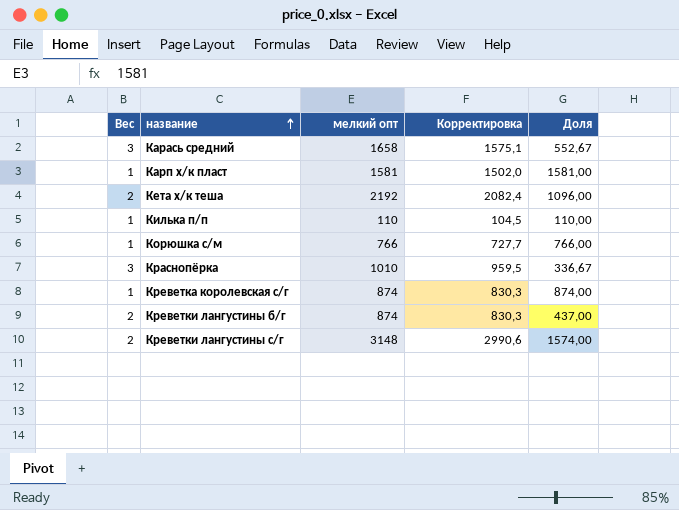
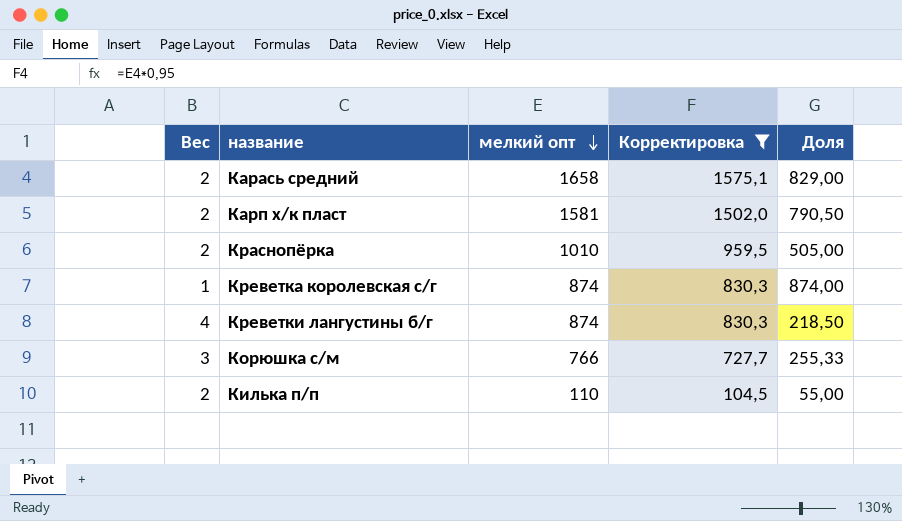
filter: none -> Корректировка <= 1575,1
row order: название ascending -> мелкий опт descending
Карась средний | Вес: 3 -> 2
Карась средний | Доля: 552,67 -> 829,00
Карп х/к пласт | Вес: 1 -> 2
Карп х/к пласт | Доля: 1581,00 -> 790,50
Краснопёрка | Вес: 3 -> 2
Краснопёрка | Доля: 336,67 -> 505,00
Креветки лангустины б/г | Вес: 2 -> 4
Креветки лангустины б/г | Доля: 437,00 -> 218,50
Корюшка с/м | Вес: 1 -> 3
Корюшка с/м | Доля: 766,00 -> 255,33
Килька п/п | Вес: 1 -> 2
Килька п/п | Доля: 110,00 -> 55,00

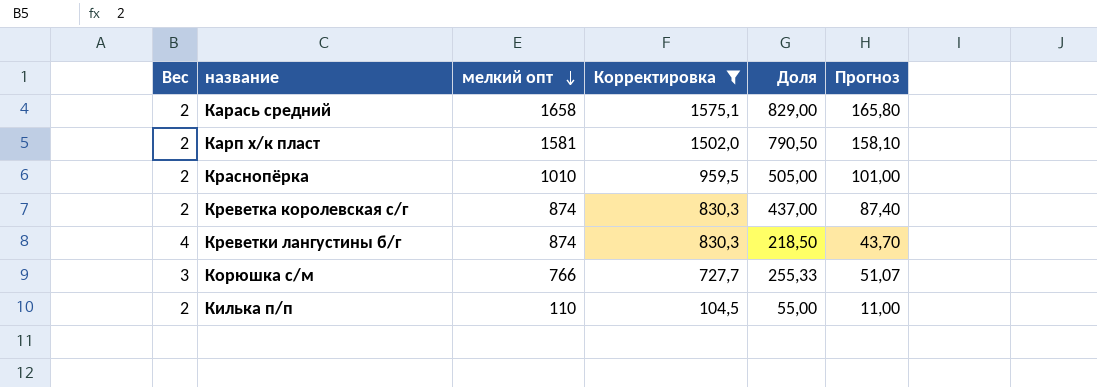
column Прогноз | formula: none -> [Доля] * 0,2
Креветка королевская с/г | Вес: 1 -> 2
Креветка королевская с/г | Доля: 874,00 -> 437,00

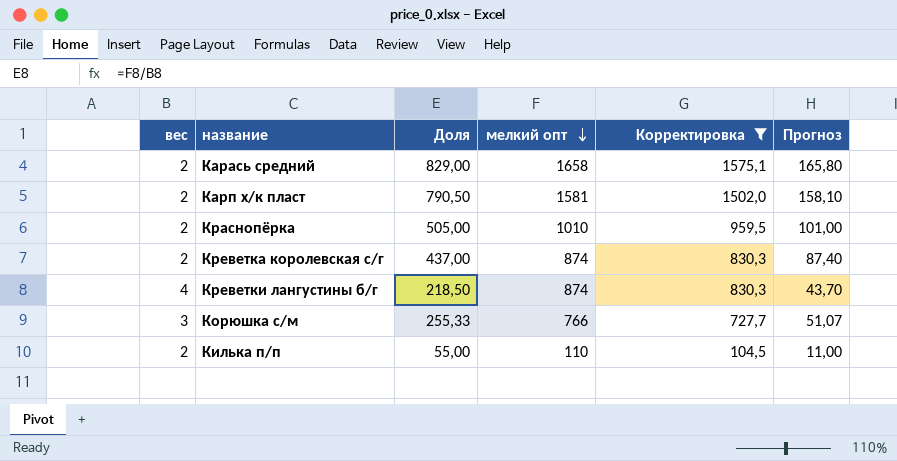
column name: Вес -> вес
column Доля | position: 5 -> 3

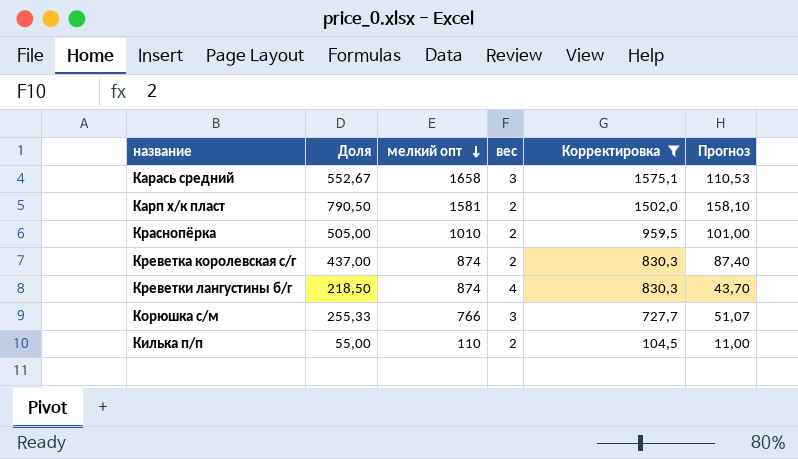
column вес | position: 1 -> 4
Карась средний | Доля: 829,00 -> 552,67
Карась средний | вес: 2 -> 3
Карась средний | Прогноз: 165,80 -> 110,53

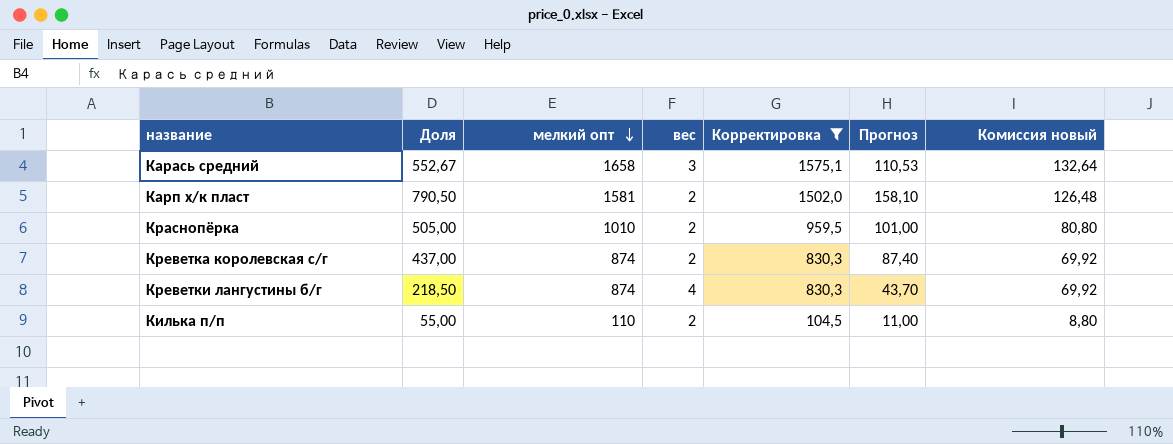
column Комиссия новый | formula: none -> [мелкий опт] * 0,08
row Корюшка с/м: 255,33 | 766 | 3 | 727,7 | 51,07 -> none

